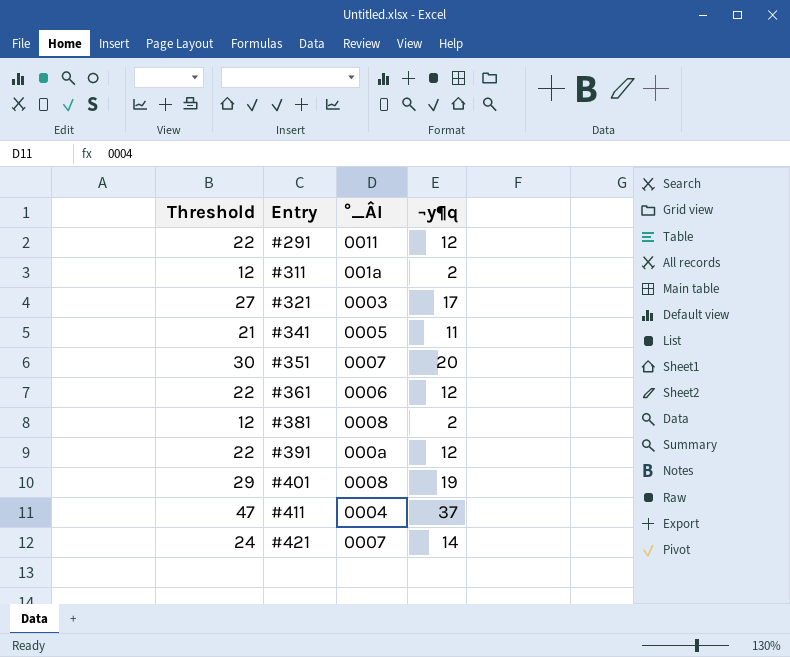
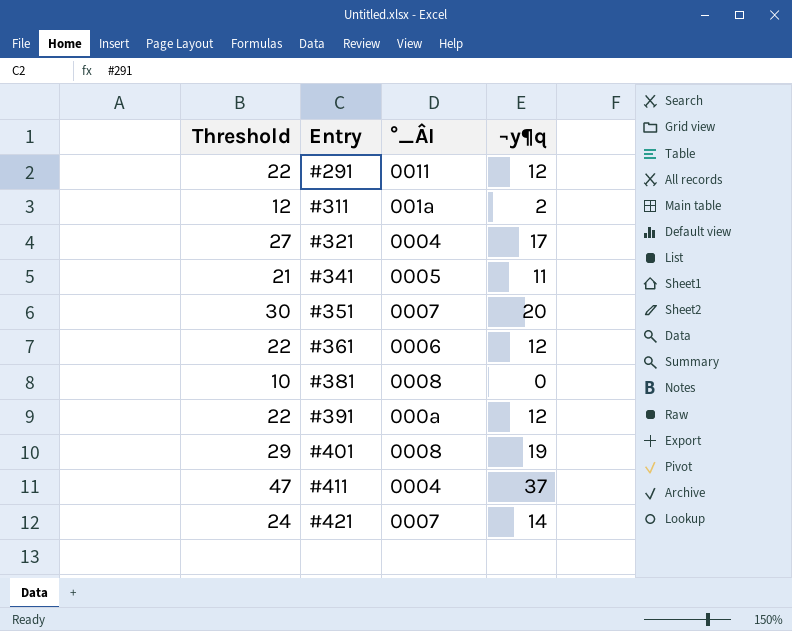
#321 | °_ÂI: 0003 -> 0004
#381 | Threshold: 12 -> 10
#381 | ¬y¶q: 2 -> 0

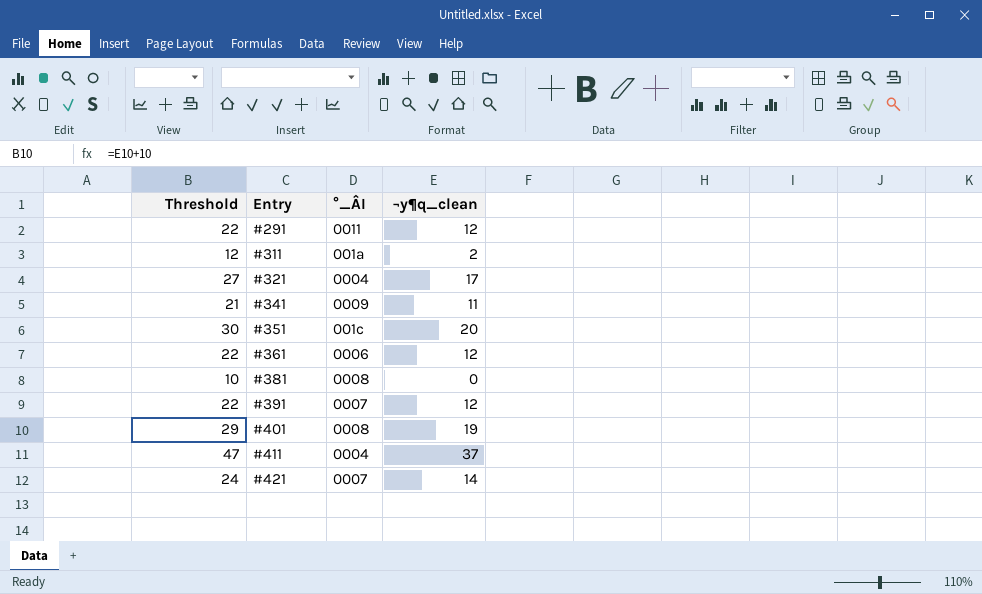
column name: ¬y¶q -> ¬y¶q_clean
#341 | °_ÂI: 0005 -> 0009
#351 | °_ÂI: 0007 -> 001c
#391 | °_ÂI: 000a -> 0007

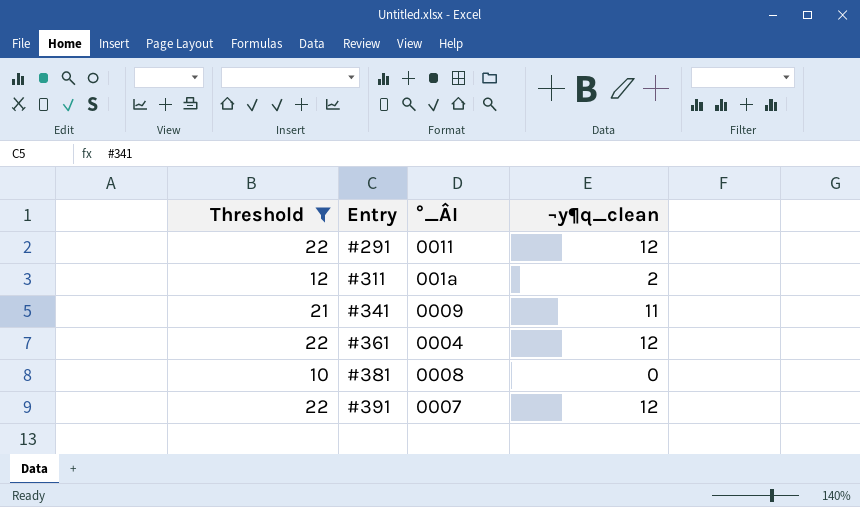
filter: none -> Threshold <= 22
#361 | °_ÂI: 0006 -> 0004

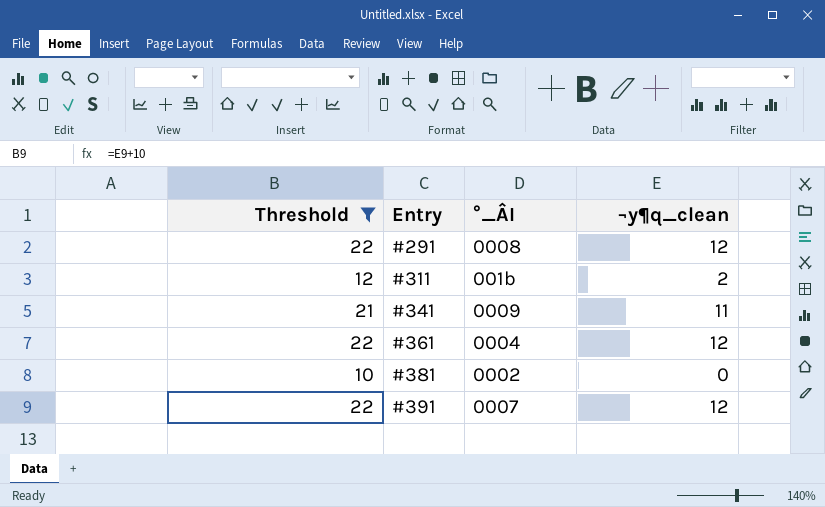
#291 | °_ÂI: 0011 -> 0008
#311 | °_ÂI: 001a -> 001b
#381 | °_ÂI: 0008 -> 0002

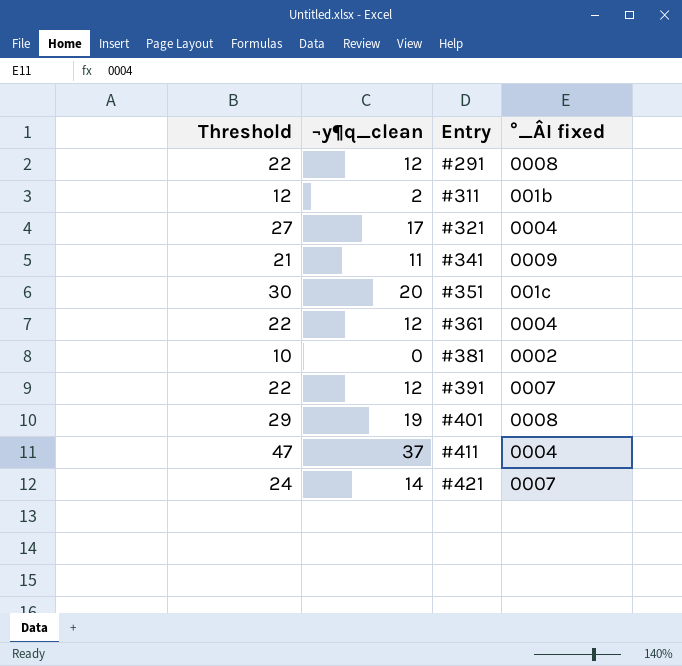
filter: Threshold <= 22 -> none
column ¬y¶q_clean | position: 4 -> 2
column name: °_ÂI -> °_ÂI fixed

